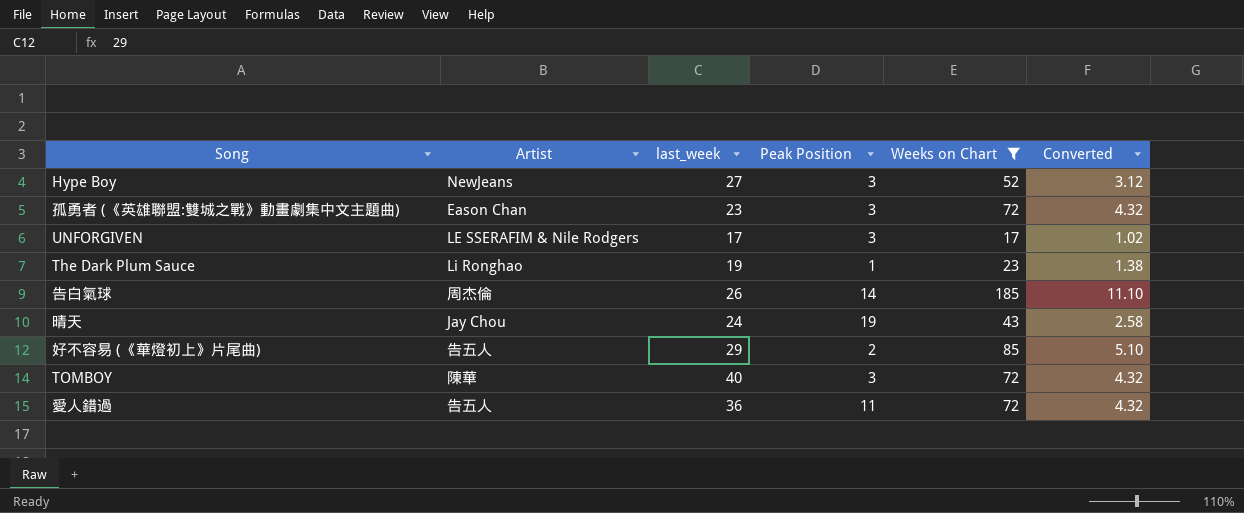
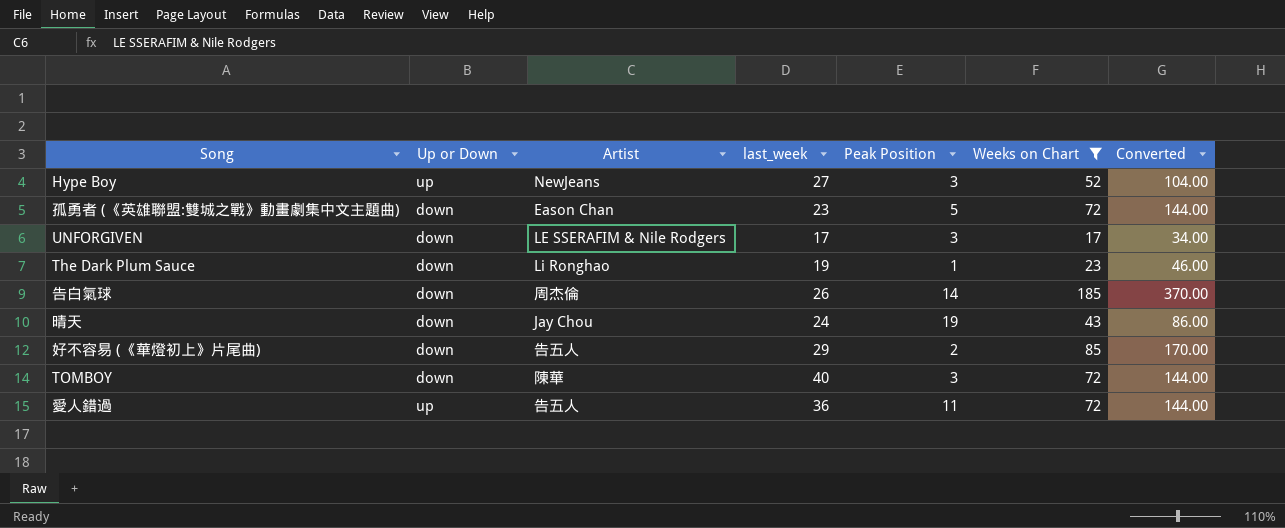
column Up or Down | position: none -> 2
column Converted | formula: [Weeks on Chart] * 0.06 -> [Weeks on Chart] * 2
孤勇者 (《英雄聯盟:雙城之戰》動畫劇集中文主題曲) | Peak Position: 3 -> 5

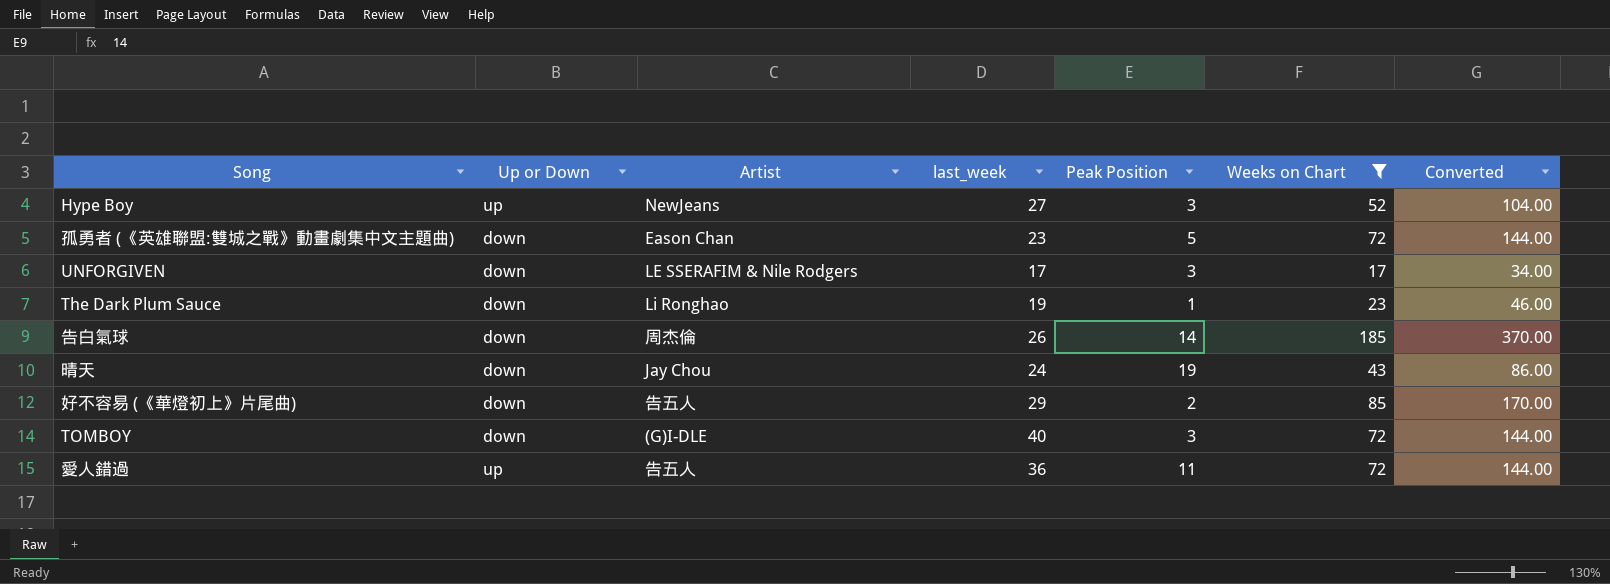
TOMBOY | Artist: 陳華 -> (G)I-DLE

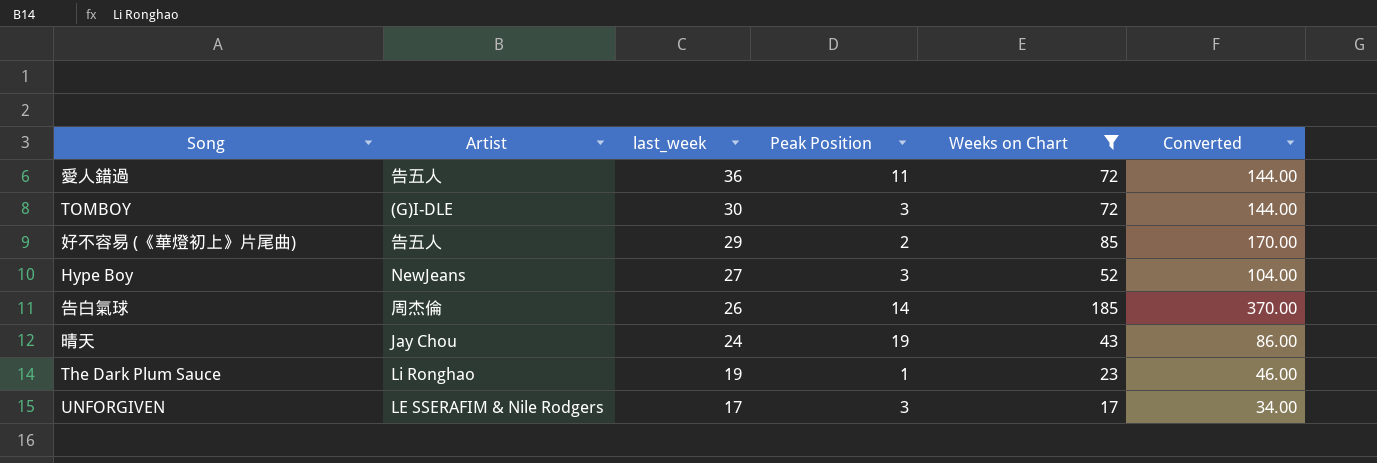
row order: none -> last_week descending
column Up or Down | position: 2 -> none
row 孤勇者 (《英雄聯盟:雙城之戰》動畫劇集中文主題曲): down | Eason Chan | 23 | 5 | 72 | 144.00 -> none
TOMBOY | last_week: 40 -> 30

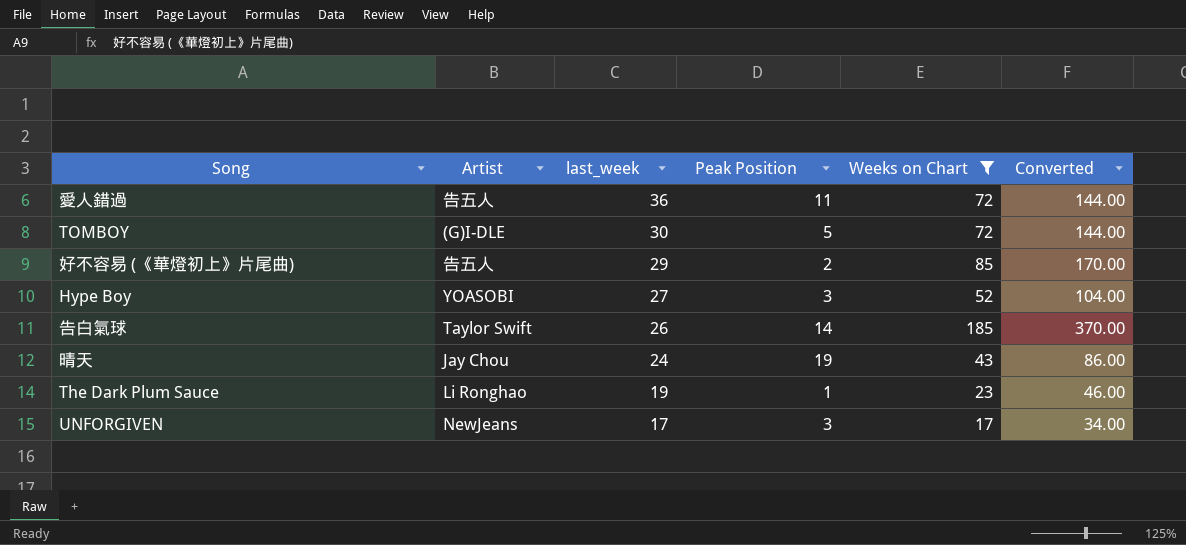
TOMBOY | Peak Position: 3 -> 5
Hype Boy | Artist: NewJeans -> YOASOBI
告白氣球 | Artist: 周杰倫 -> Taylor Swift
UNFORGIVEN | Artist: LE SSERAFIM & Nile Rodgers -> NewJeans

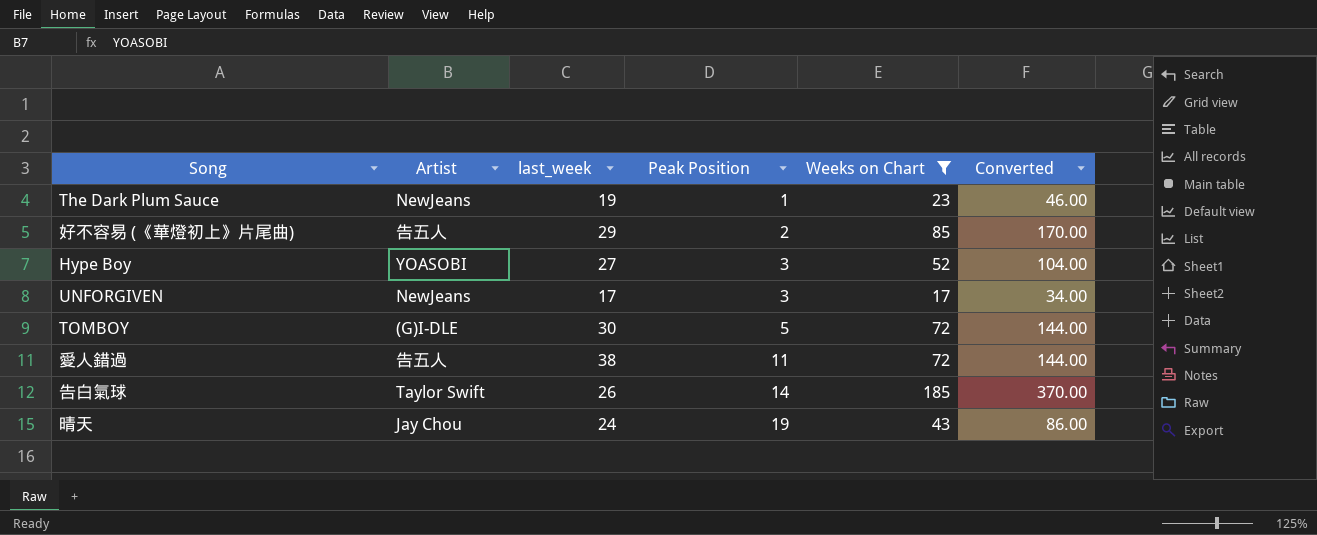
row order: last_week descending -> Peak Position ascending
The Dark Plum Sauce | Artist: Li Ronghao -> NewJeans
愛人錯過 | last_week: 36 -> 38

